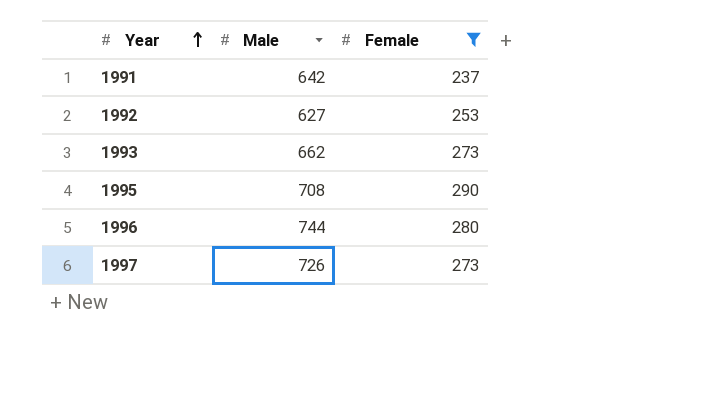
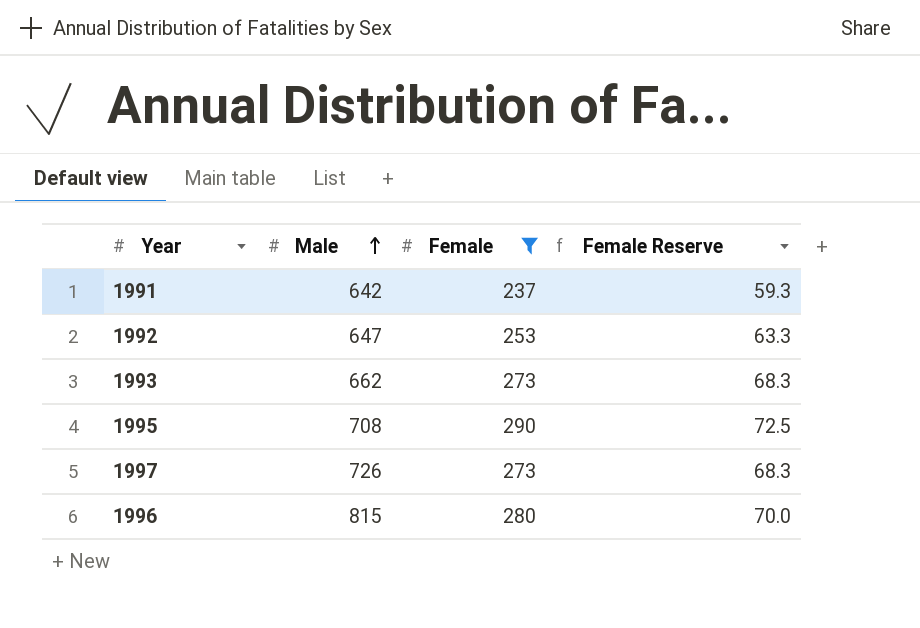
row order: Year ascending -> Male ascending
column Female Reserve | formula: none -> [Female] * 0.25
1992 | Male: 627 -> 647
1996 | Male: 744 -> 815

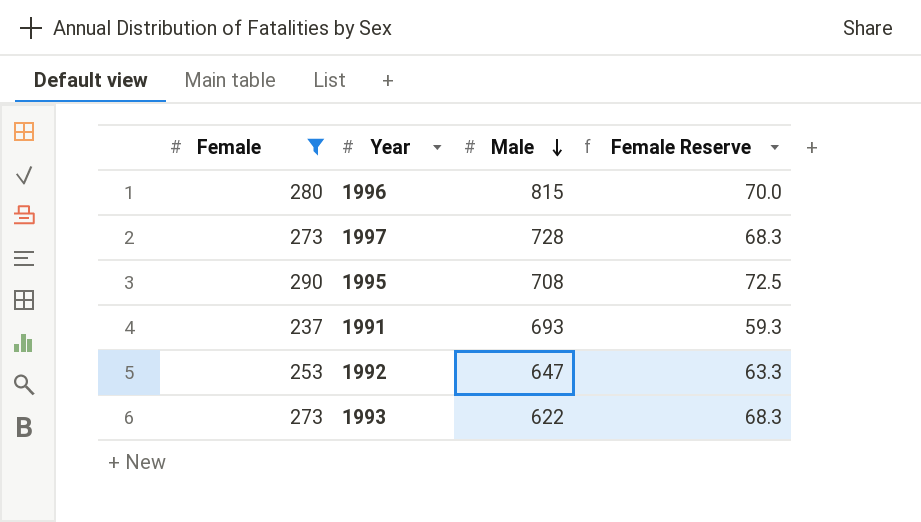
row order: Male ascending -> Male descending
column Female | position: 3 -> 1
1997 | Male: 726 -> 728
1991 | Male: 642 -> 693
1993 | Male: 662 -> 622

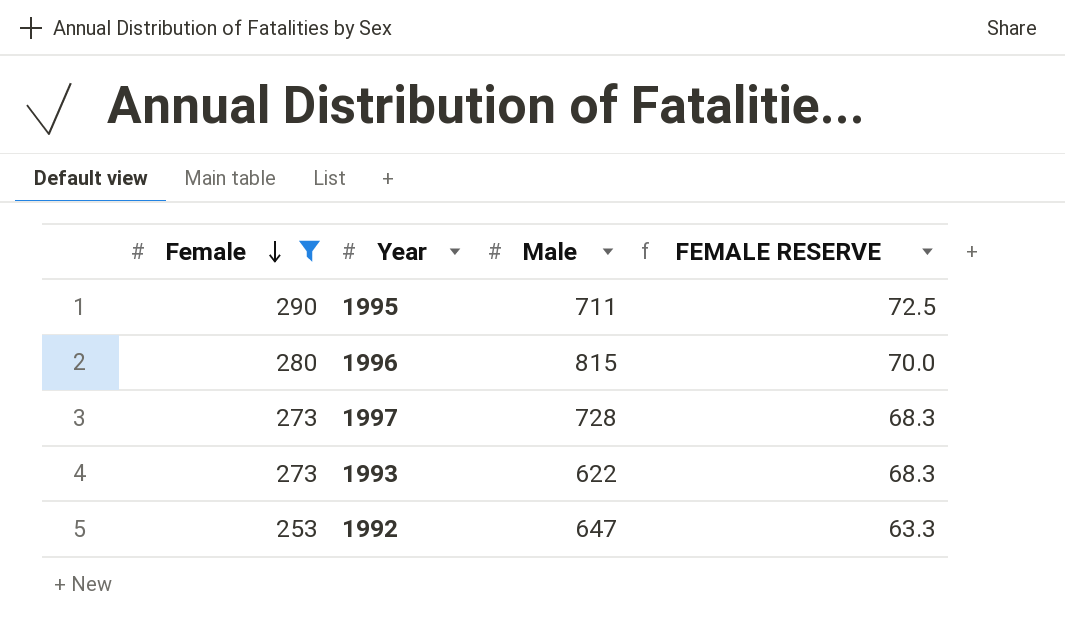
row order: Male descending -> Female descending
column name: Female Reserve -> FEMALE RESERVE
row 1991: 237 | 693 | 59.3 -> none
1995 | Male: 708 -> 711

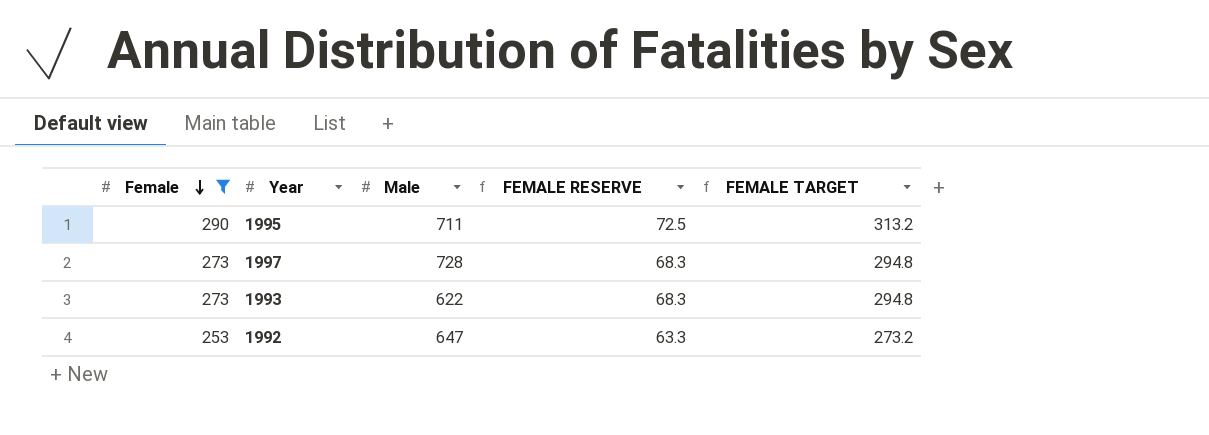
column FEMALE TARGET | formula: none -> [Female] * 1.08
row 1996: 280 | 815 | 70.0 -> none

